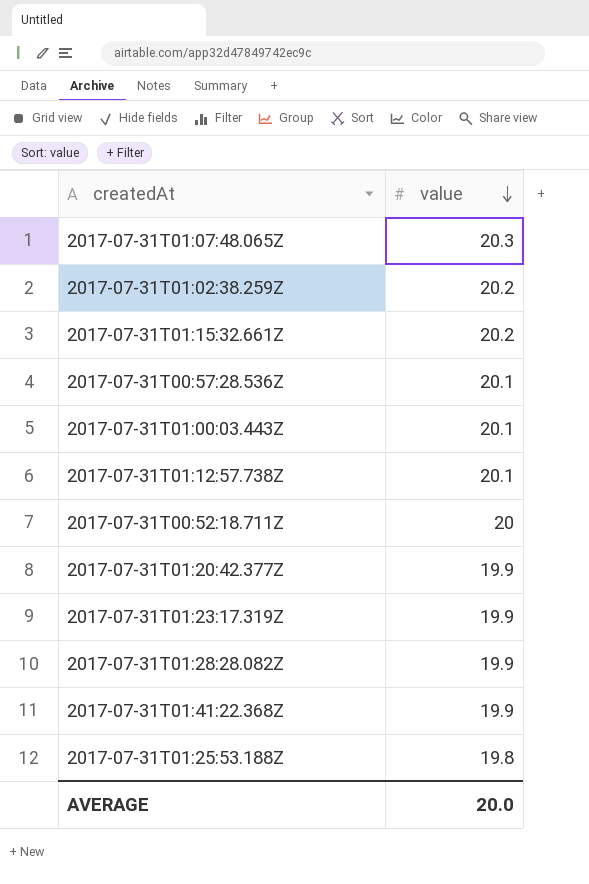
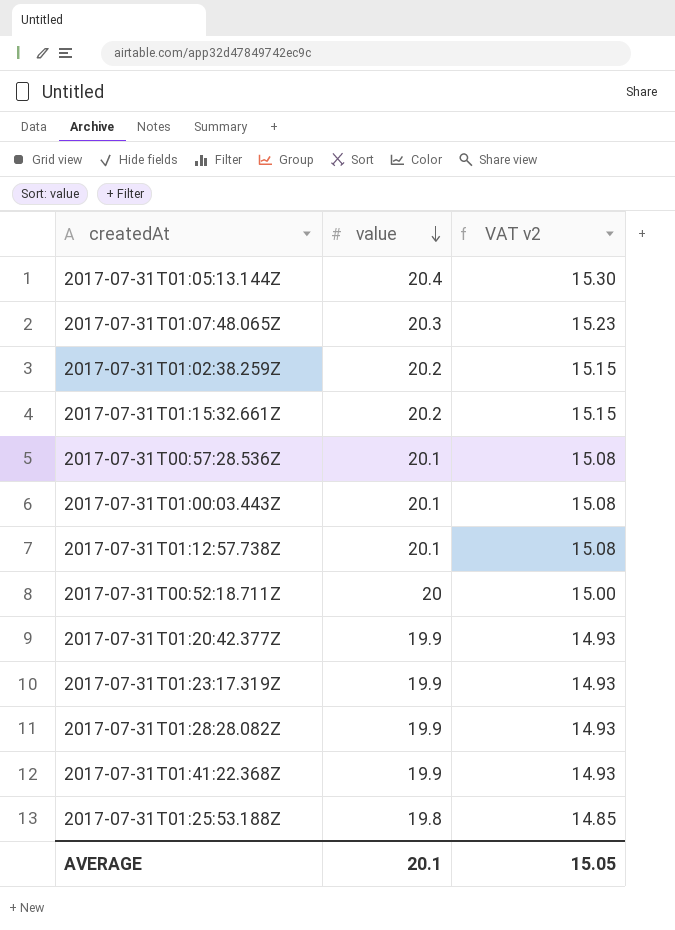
column VAT v2 | formula: none -> [value] * 0.75
row 2017-07-31T01:05:13.144Z: none -> 20.4 | 15.30
AVERAGE | value: 20.0 -> 20.1

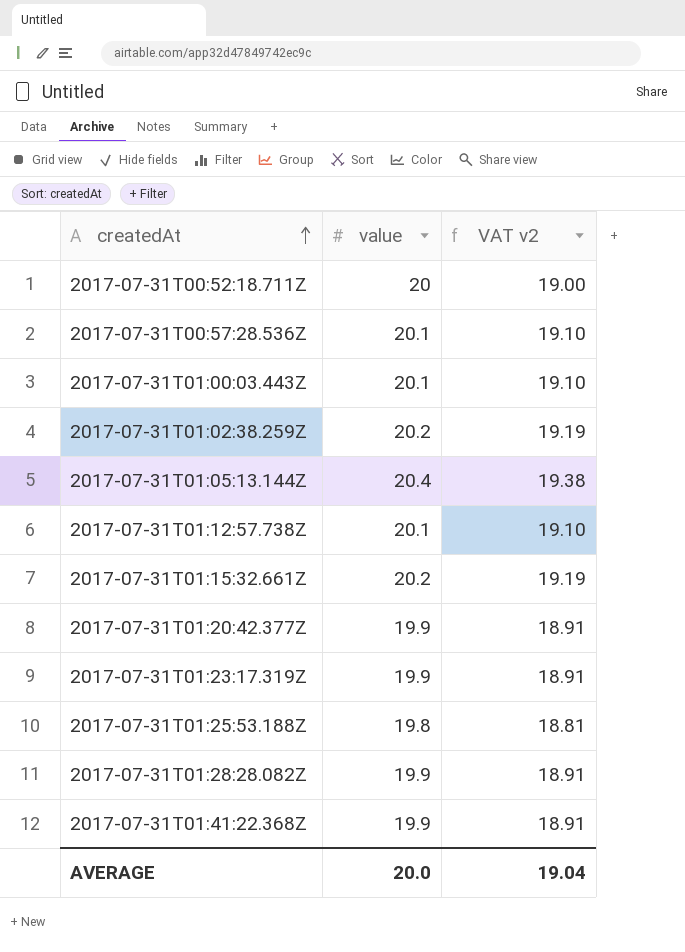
row order: value descending -> createdAt ascending
column VAT v2 | formula: [value] * 0.75 -> [value] * 0.95
row 2017-07-31T01:07:48.065Z: 20.3 | 15.23 -> none
AVERAGE | value: 20.1 -> 20.0
AVERAGE | VAT v2: 15.05 -> 19.04

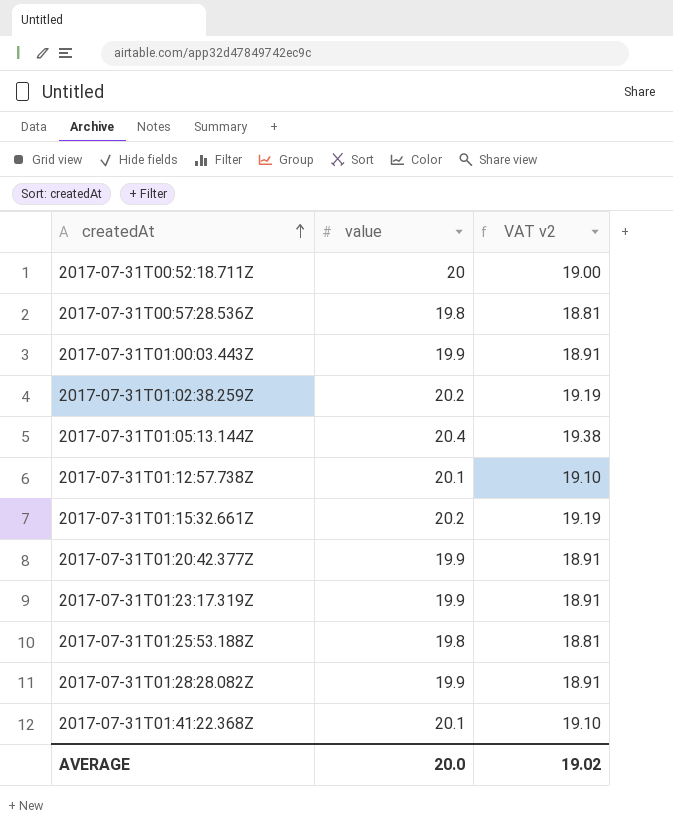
2017-07-31T00:57:28.536Z | value: 20.1 -> 19.8
2017-07-31T00:57:28.536Z | VAT v2: 19.10 -> 18.81
2017-07-31T01:00:03.443Z | value: 20.1 -> 19.9
2017-07-31T01:00:03.443Z | VAT v2: 19.10 -> 18.91
2017-07-31T01:41:22.368Z | value: 19.9 -> 20.1
2017-07-31T01:41:22.368Z | VAT v2: 18.91 -> 19.10
AVERAGE | VAT v2: 19.04 -> 19.02

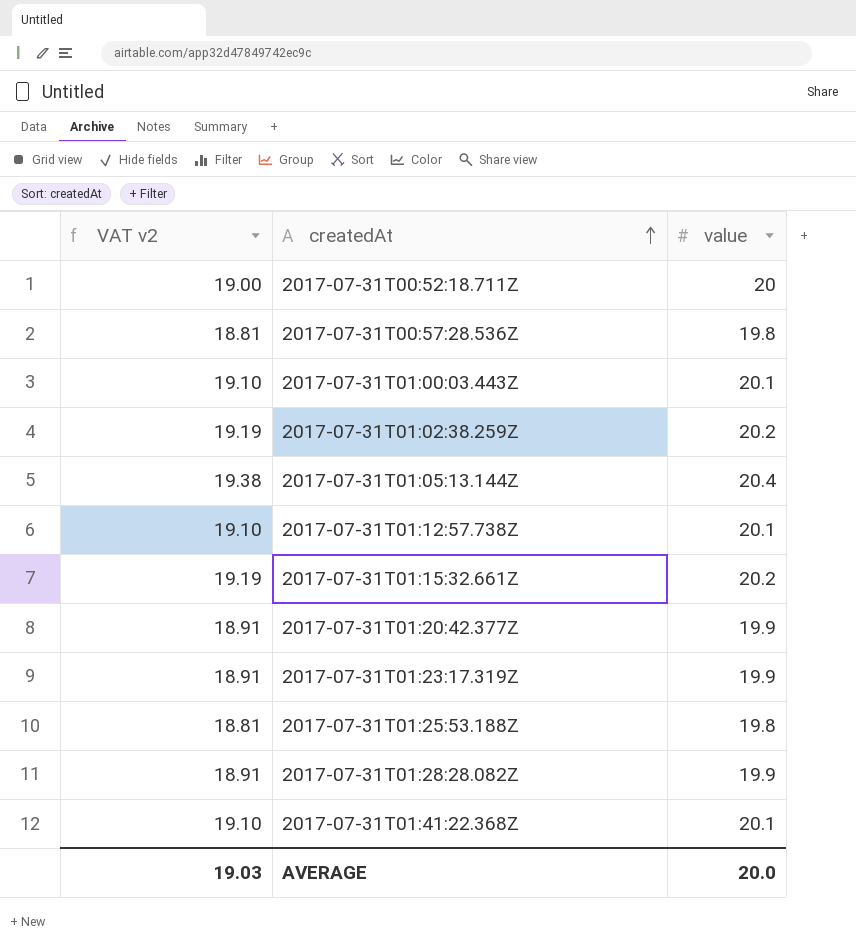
column VAT v2 | position: 3 -> 1
2017-07-31T01:00:03.443Z | VAT v2: 18.91 -> 19.10
2017-07-31T01:00:03.443Z | value: 19.9 -> 20.1
AVERAGE | VAT v2: 19.02 -> 19.03

